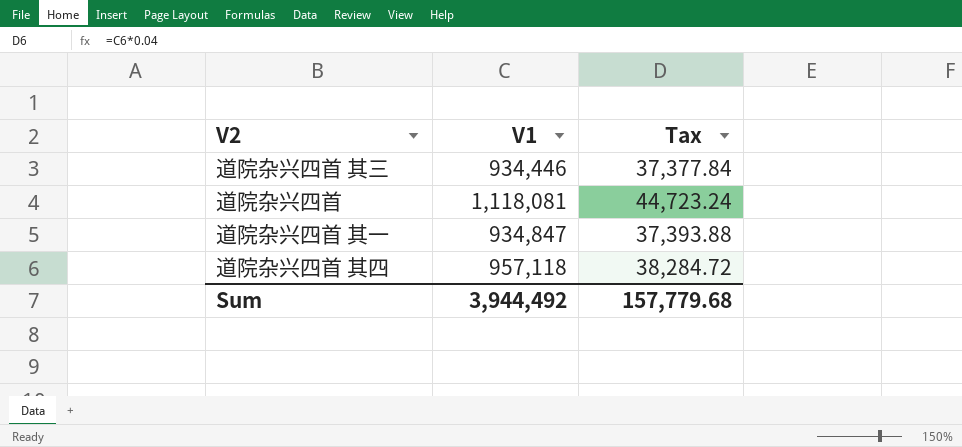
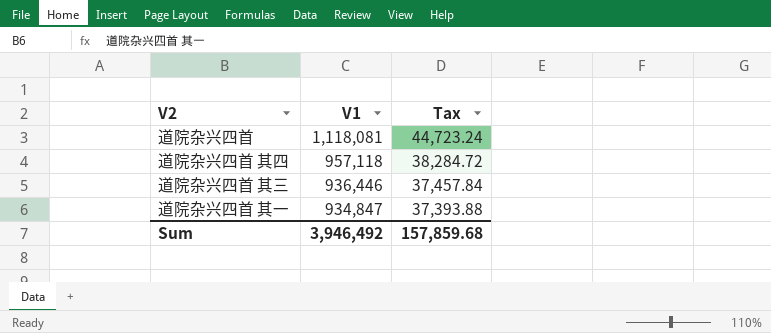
row order: none -> V1 descending
道院杂兴四首 其三 | V1: 934,446 -> 936,446
道院杂兴四首 其三 | Tax: 37,377.84 -> 37,457.84
Sum | V1: 3,944,492 -> 3,946,492
Sum | Tax: 157,779.68 -> 157,859.68

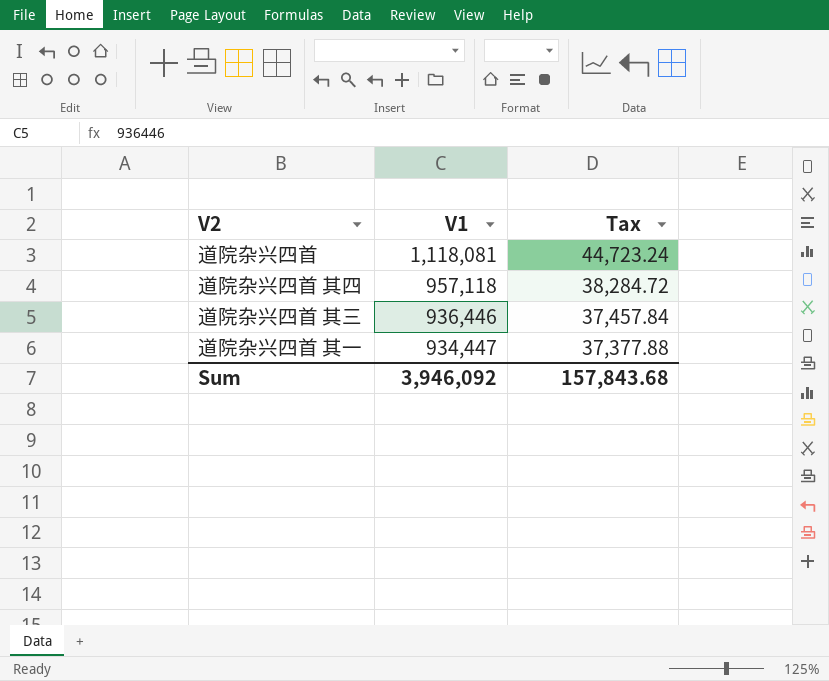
道院杂兴四首 其一 | V1: 934,847 -> 934,447
道院杂兴四首 其一 | Tax: 37,393.88 -> 37,377.88
Sum | V1: 3,946,492 -> 3,946,092
Sum | Tax: 157,859.68 -> 157,843.68

